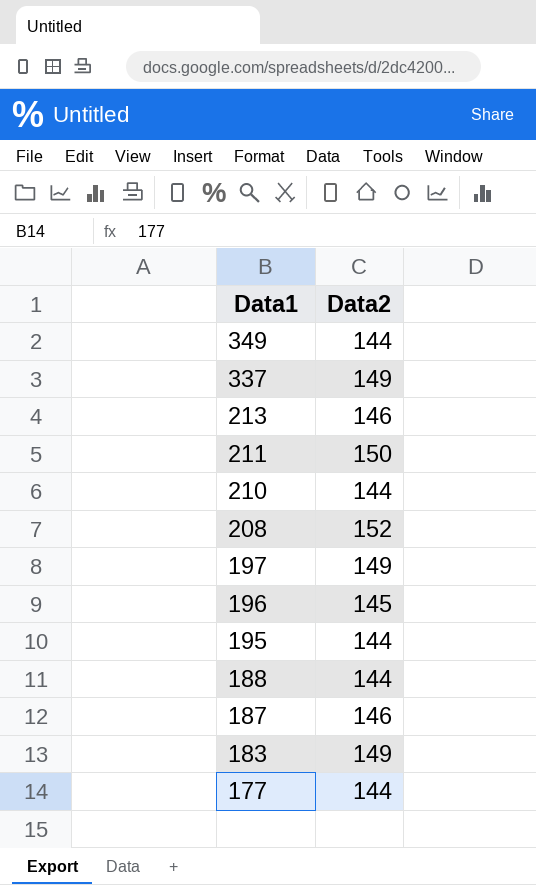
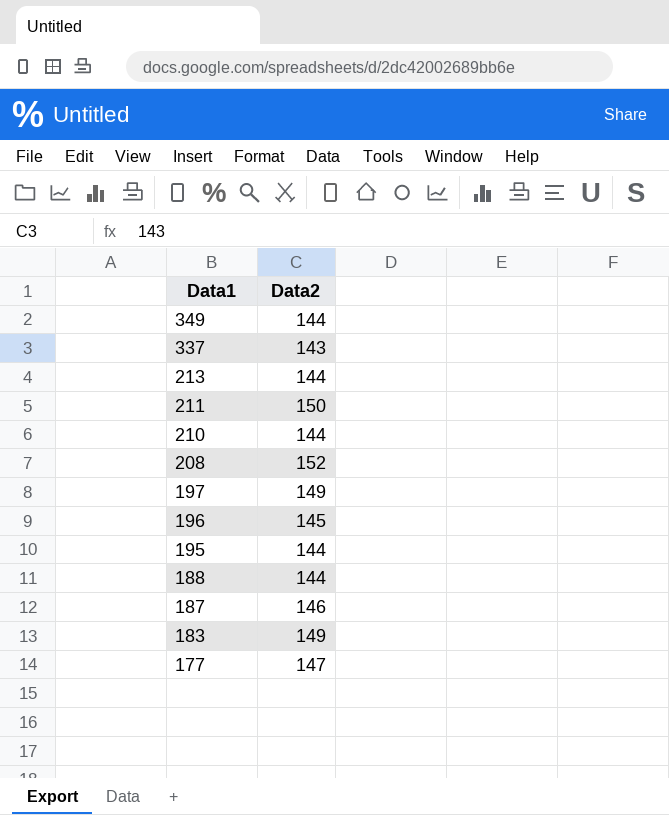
337 | Data2: 149 -> 143
213 | Data2: 146 -> 144
177 | Data2: 144 -> 147

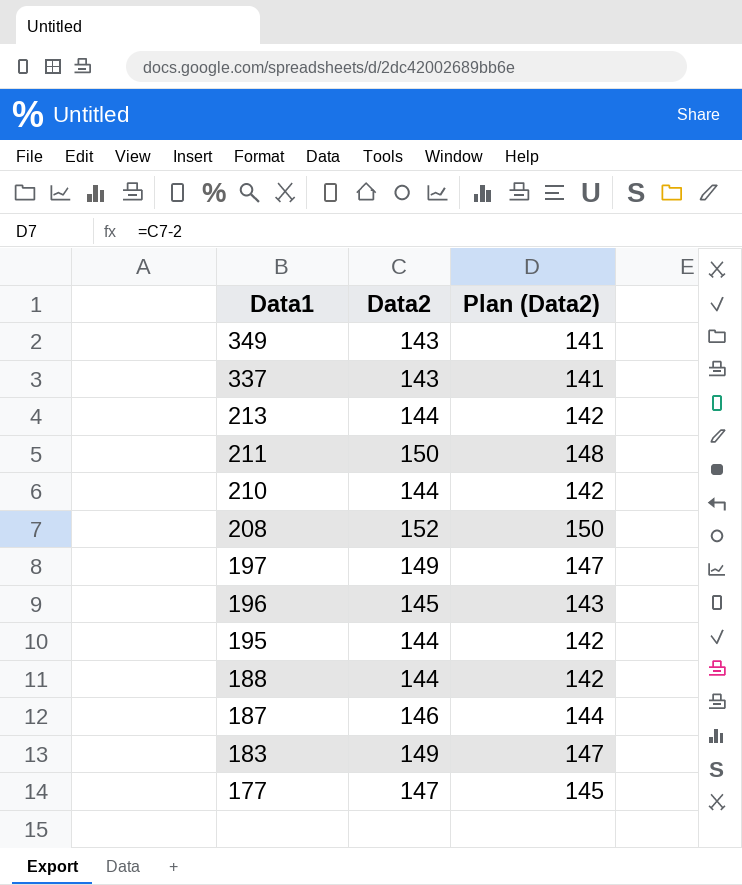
column Plan (Data2) | formula: none -> [Data2] - 2
349 | Data2: 144 -> 143

